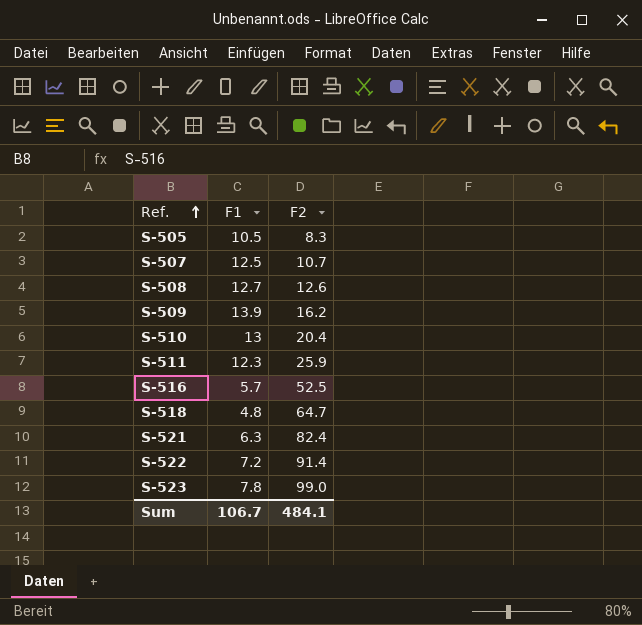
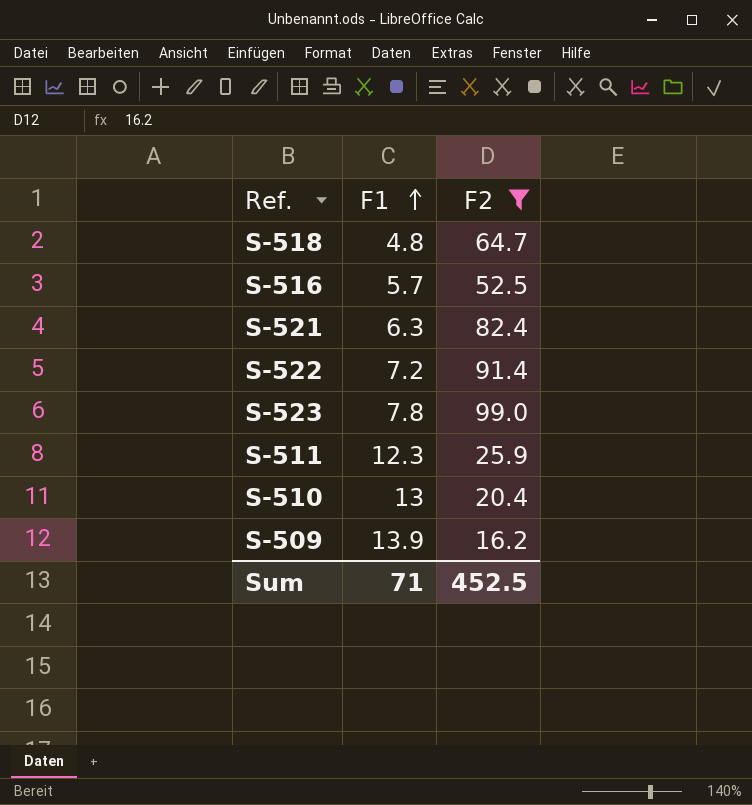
filter: none -> F2 >= 16.2
row order: Ref. ascending -> F1 ascending
Sum | F1: 106.7 -> 71
Sum | F2: 484.1 -> 452.5

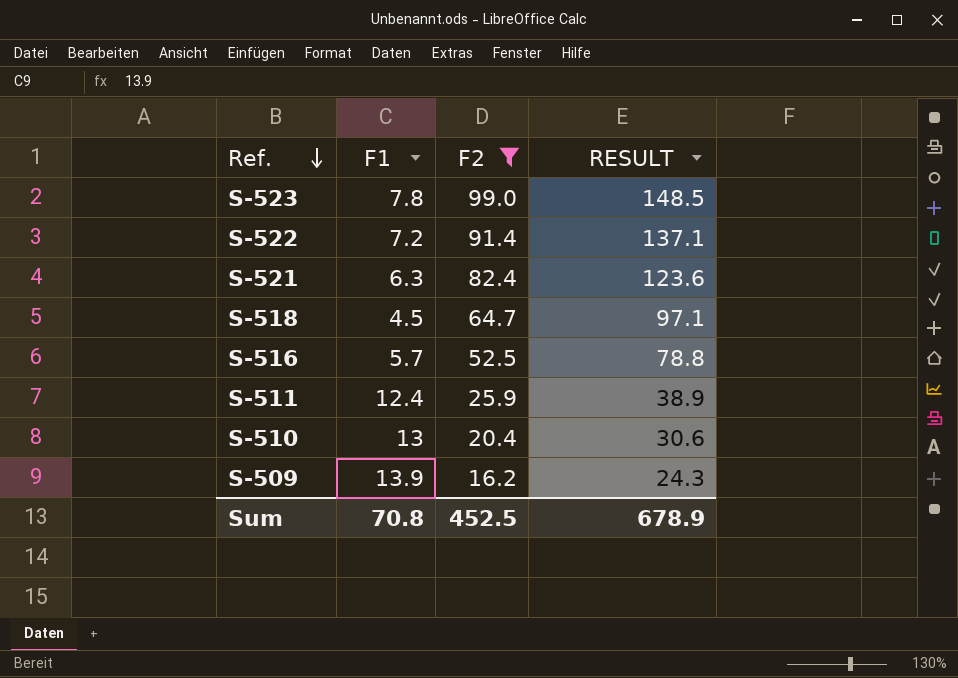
row order: F1 ascending -> Ref. descending
column RESULT | formula: none -> [F2] * 1.5
S-518 | F1: 4.8 -> 4.5
S-511 | F1: 12.3 -> 12.4
Sum | F1: 71 -> 70.8

